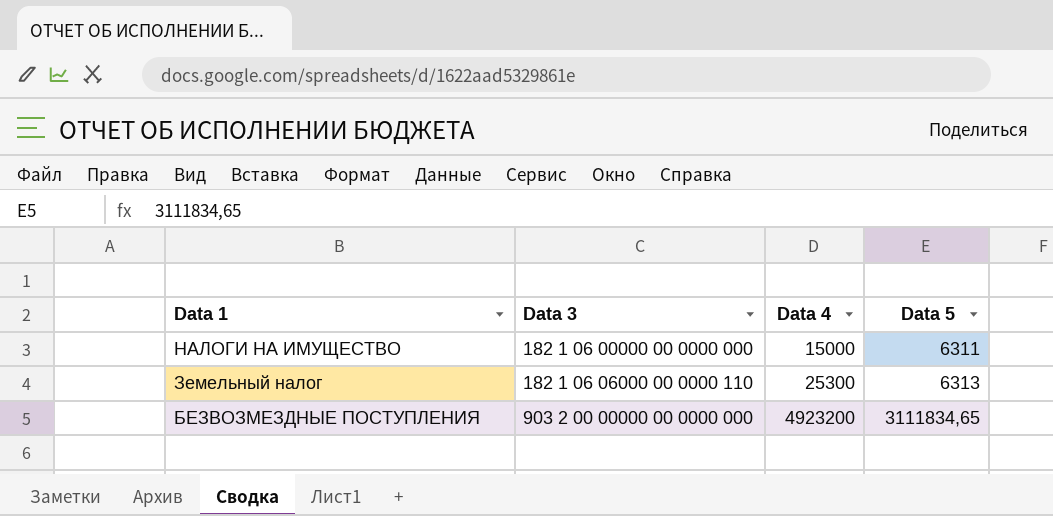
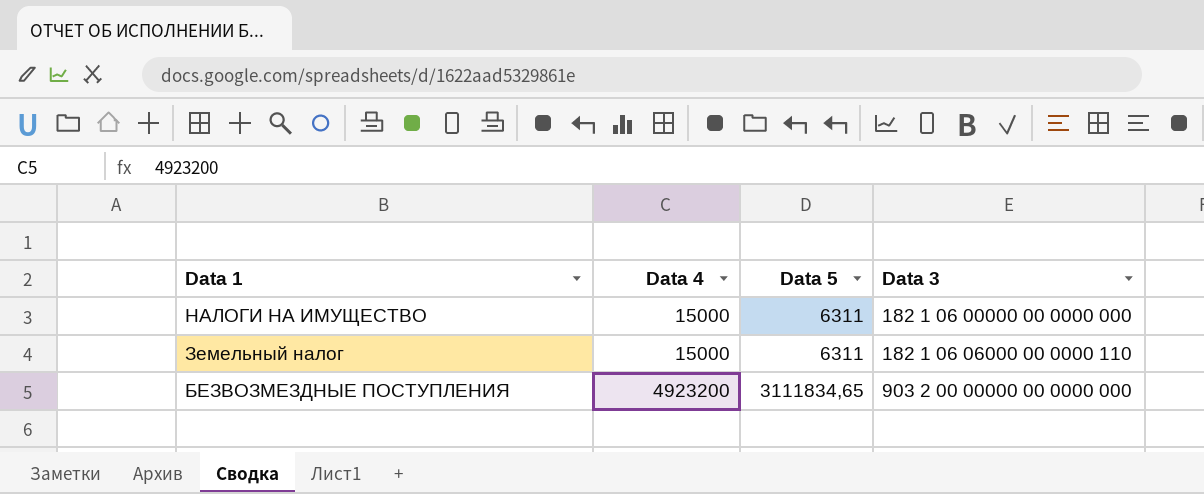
column Data 3 | position: 2 -> 4
Земельный налог | Data 4: 25300 -> 15000
Земельный налог | Data 5: 6313 -> 6311

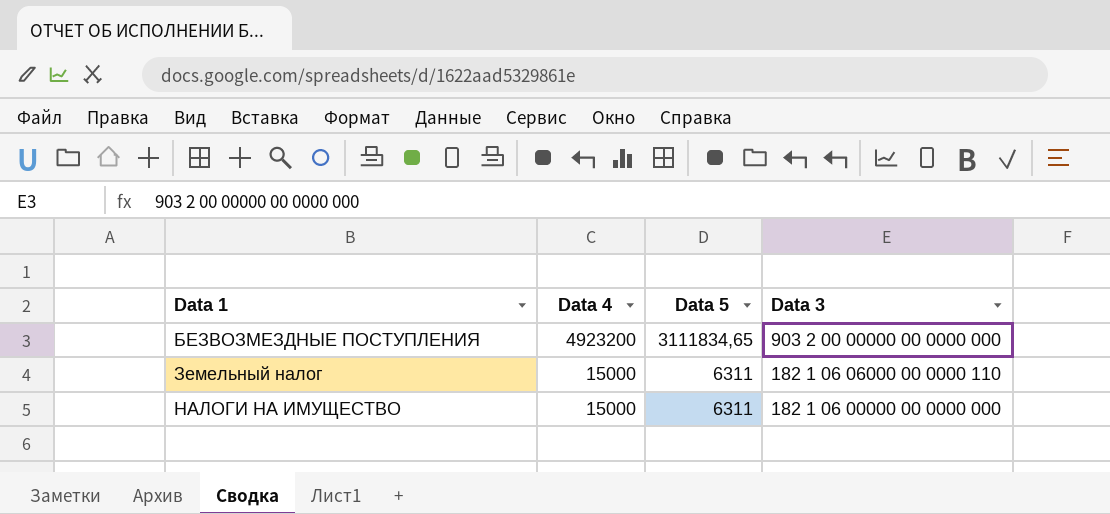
row order: Data 1 descending -> Data 1 ascending

